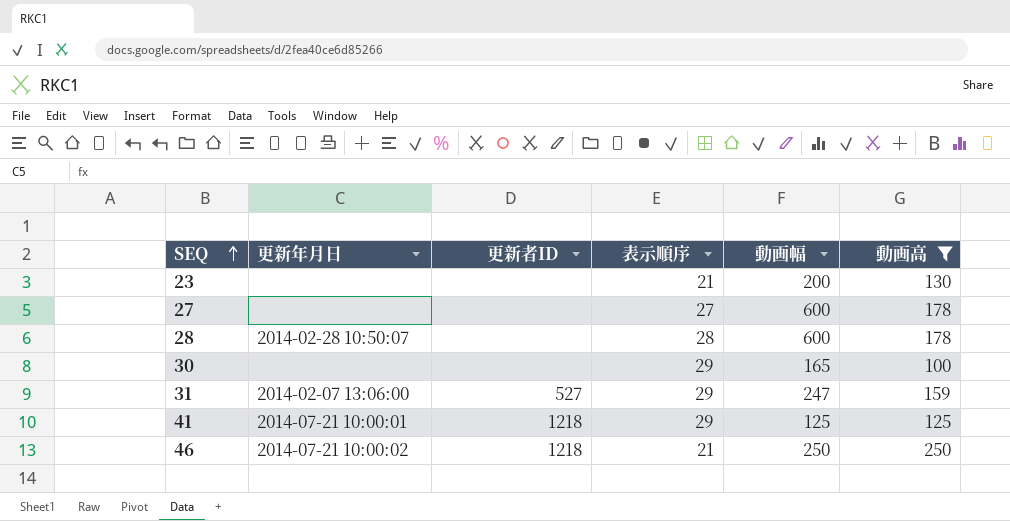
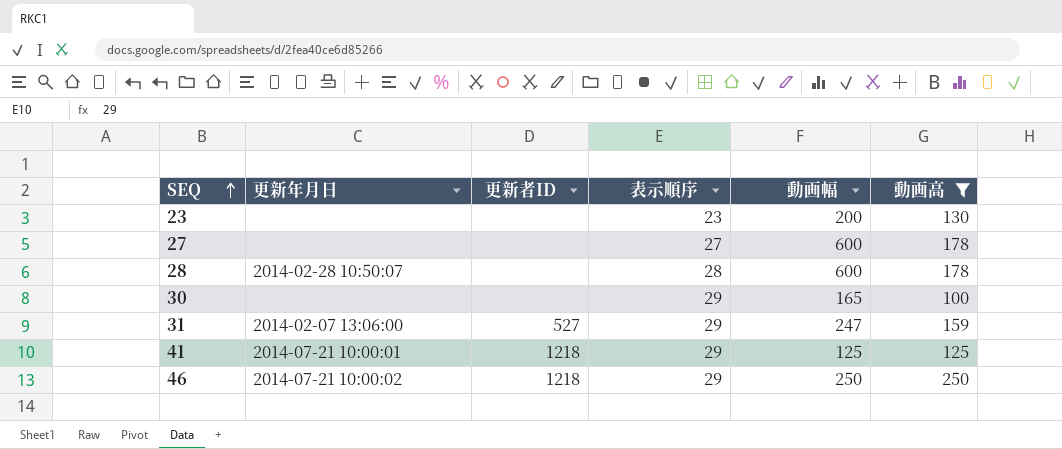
23 | 表示順序: 21 -> 23
46 | 表示順序: 21 -> 29

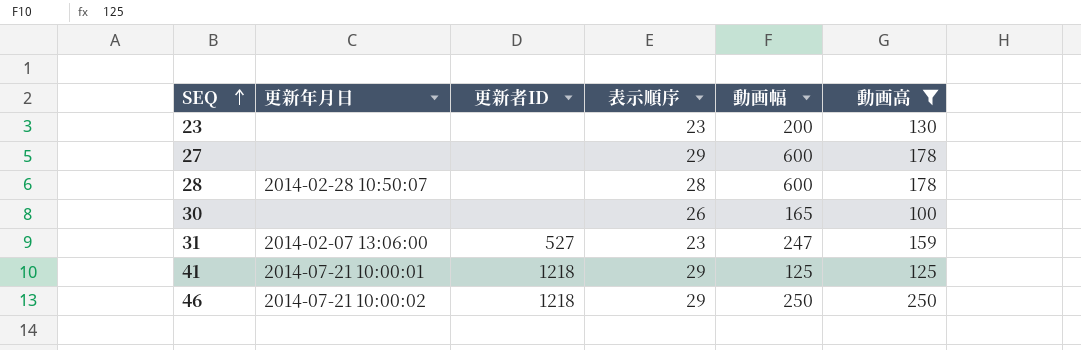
27 | 表示順序: 27 -> 29
30 | 表示順序: 29 -> 26
31 | 表示順序: 29 -> 23

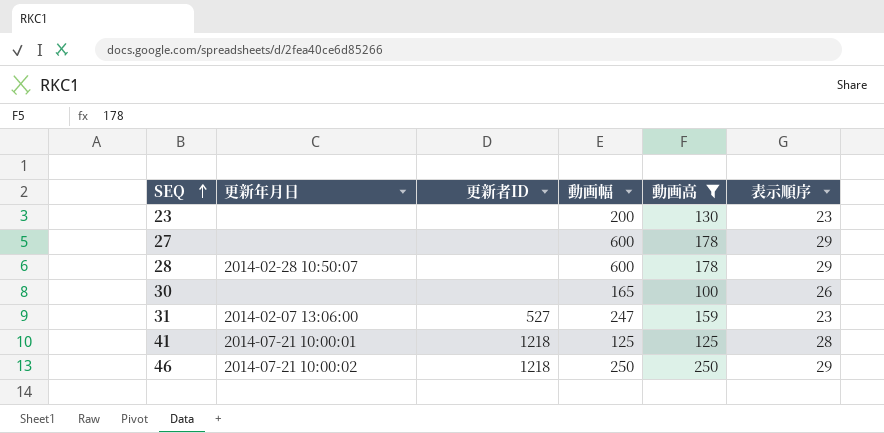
column 表示順序 | position: 4 -> 6
28 | 表示順序: 28 -> 29
41 | 表示順序: 29 -> 28

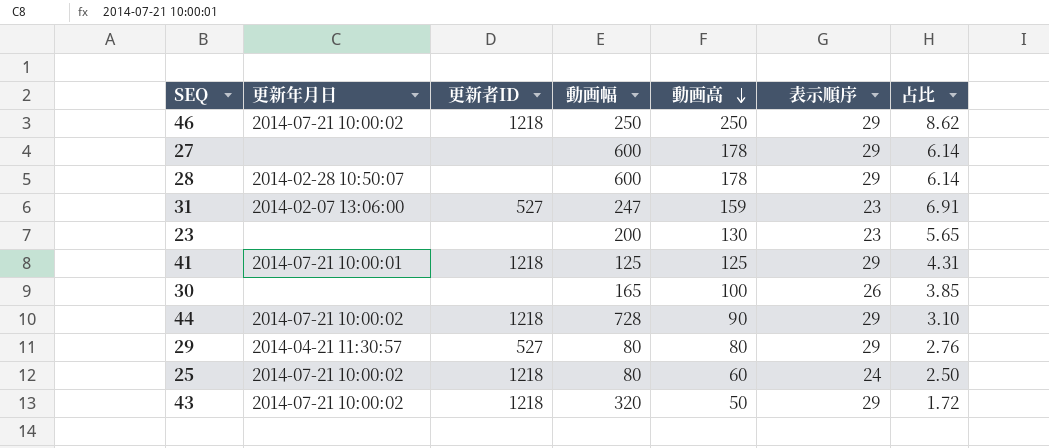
filter: 動画高 >= 100 -> none
row order: SEQ ascending -> 動画高 descending
column 占比 | formula: none -> [動画高] / [表示順序]
41 | 表示順序: 28 -> 29

